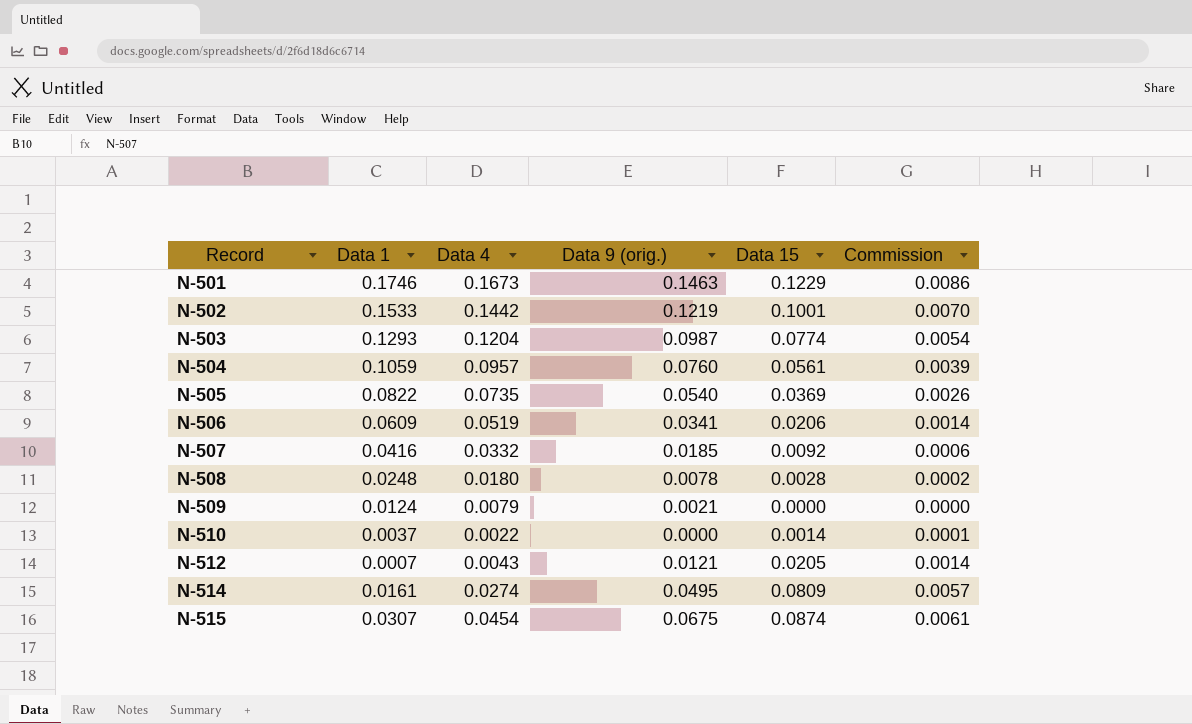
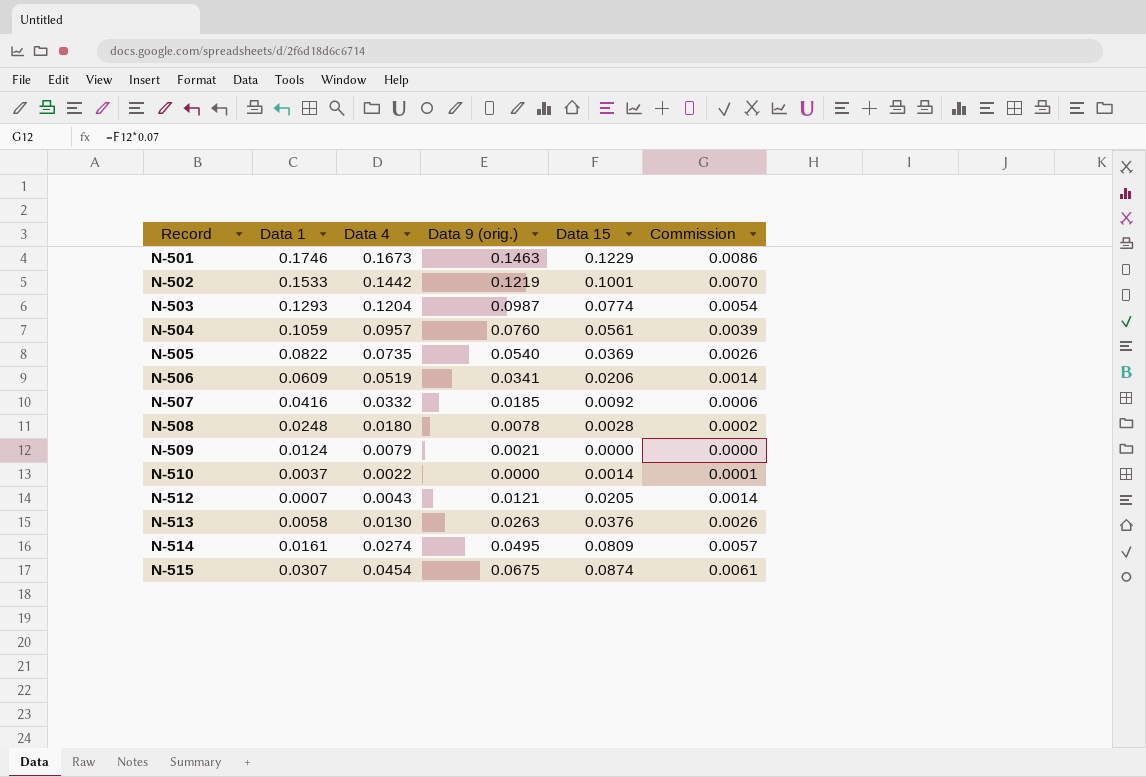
row N-513: none -> 0.0058 | 0.0130 | 0.0263 | 0.0376 | 0.0026

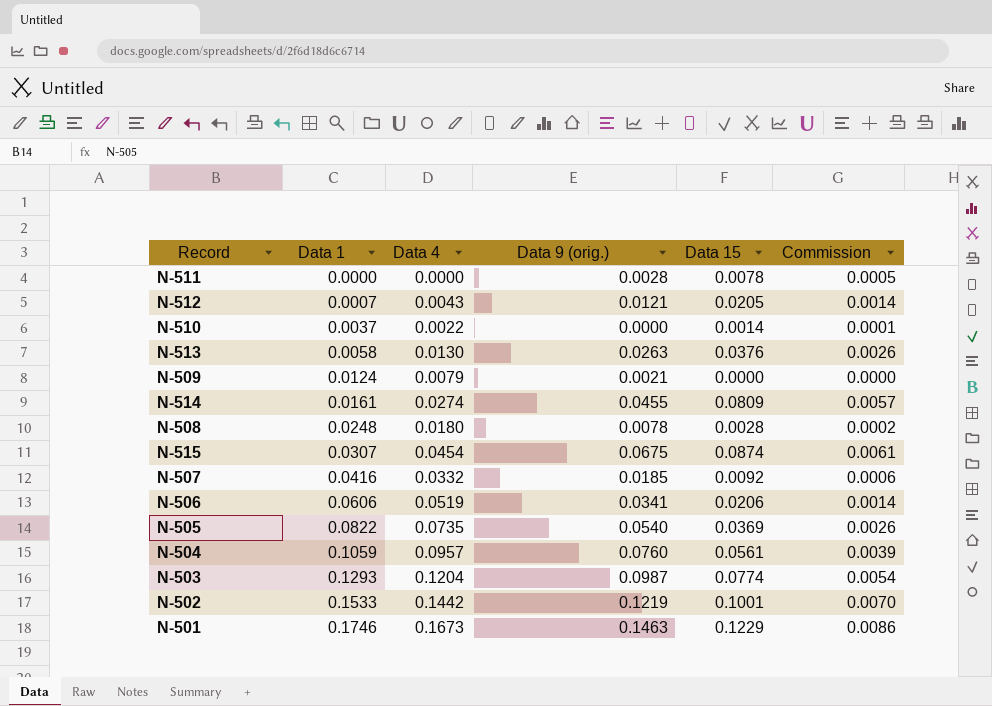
row order: Record ascending -> Data 1 ascending
row N-511: none -> 0.0000 | 0.0000 | 0.0028 | 0.0078 | 0.0005
N-514 | Data 9 (orig.): 0.0495 -> 0.0455
N-506 | Data 1: 0.0609 -> 0.0606

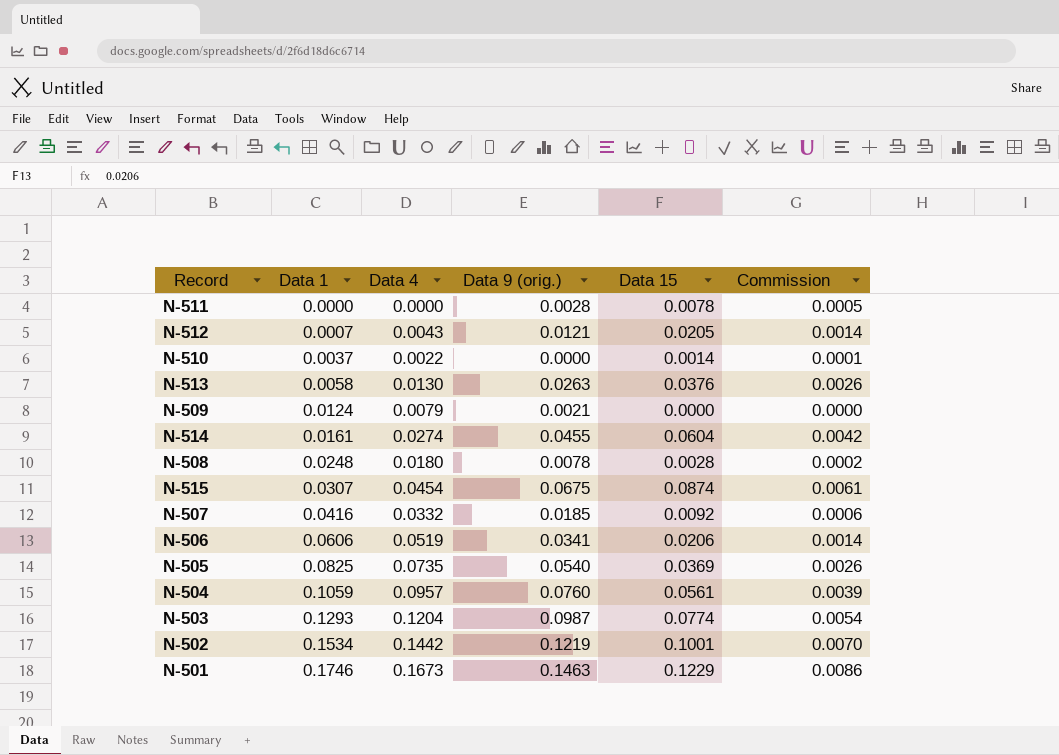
N-514 | Data 15: 0.0809 -> 0.0604
N-514 | Commission: 0.0057 -> 0.0042
N-505 | Data 1: 0.0822 -> 0.0825
N-502 | Data 1: 0.1533 -> 0.1534

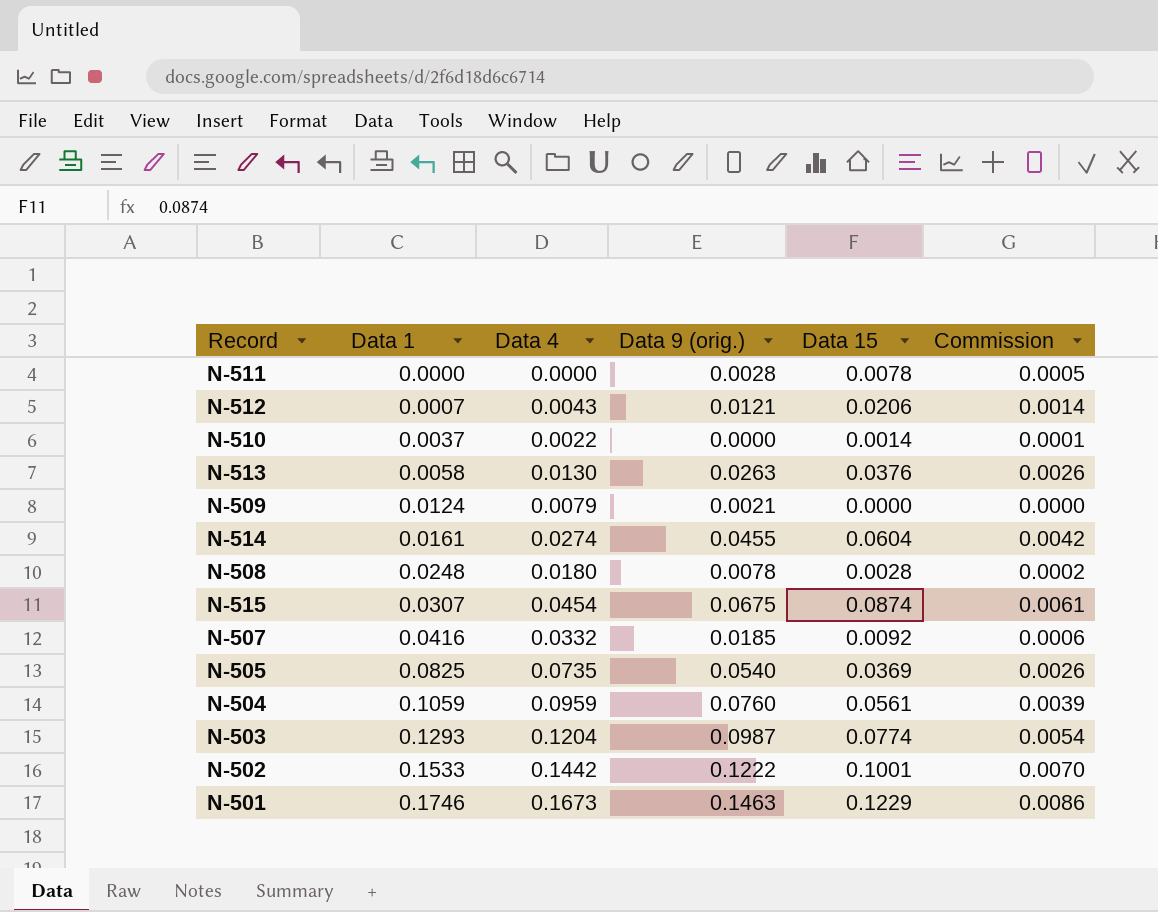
row N-506: 0.0606 | 0.0519 | 0.0341 | 0.0206 | 0.0014 -> none
N-512 | Data 15: 0.0205 -> 0.0206
N-504 | Data 4: 0.0957 -> 0.0959
N-502 | Data 1: 0.1534 -> 0.1533
N-502 | Data 9 (orig.): 0.1219 -> 0.1222

